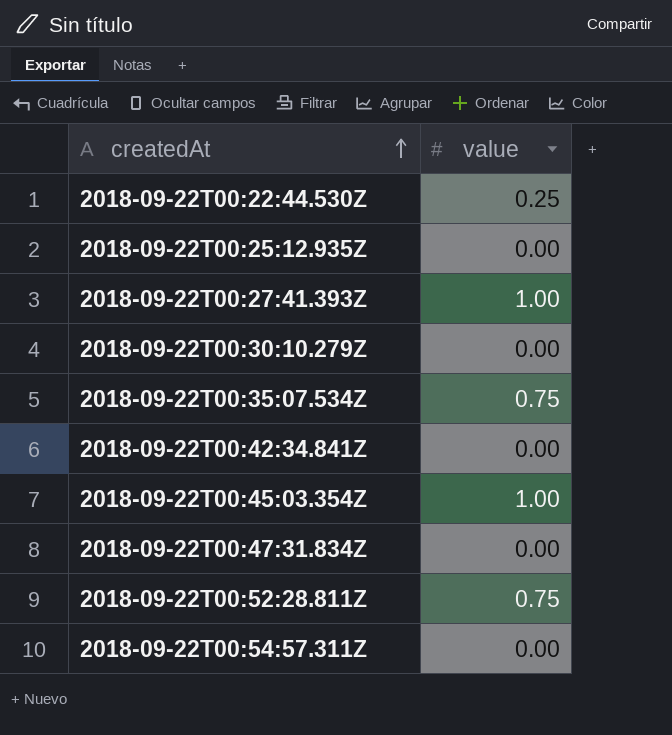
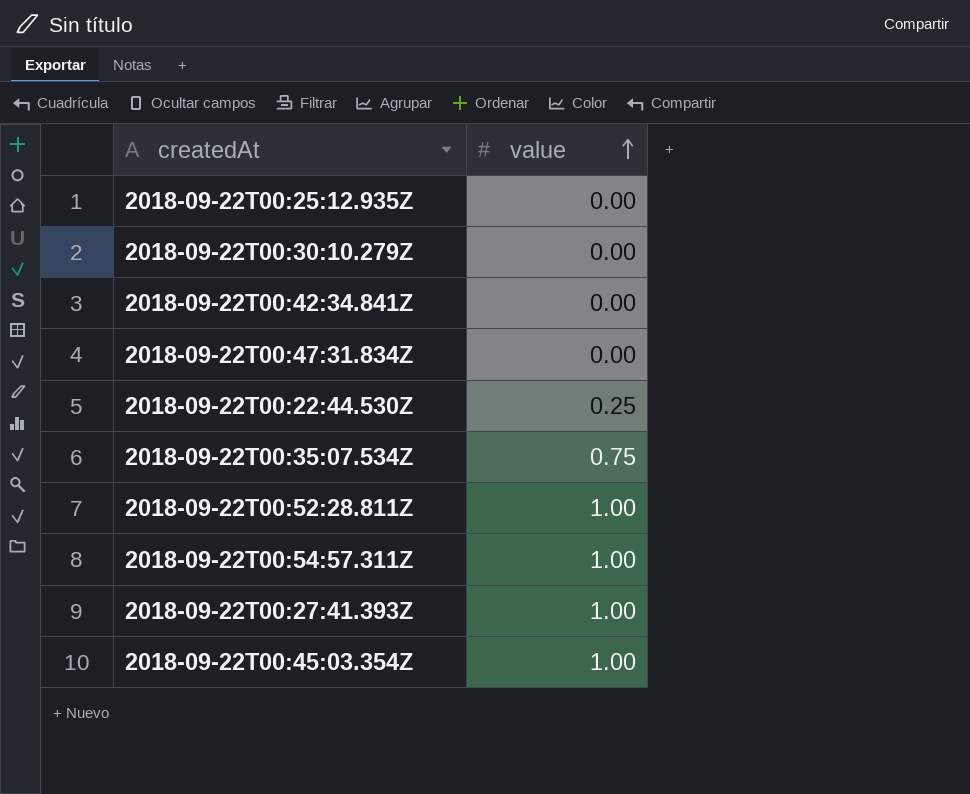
row order: createdAt ascending -> value ascending
2018-09-22T00:52:28.811Z | value: 0.75 -> 1.00
2018-09-22T00:54:57.311Z | value: 0.00 -> 1.00

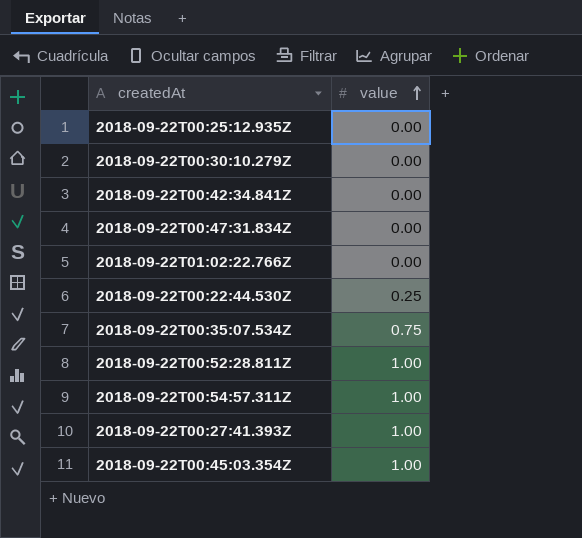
row 2018-09-22T01:02:22.766Z: none -> 0.00

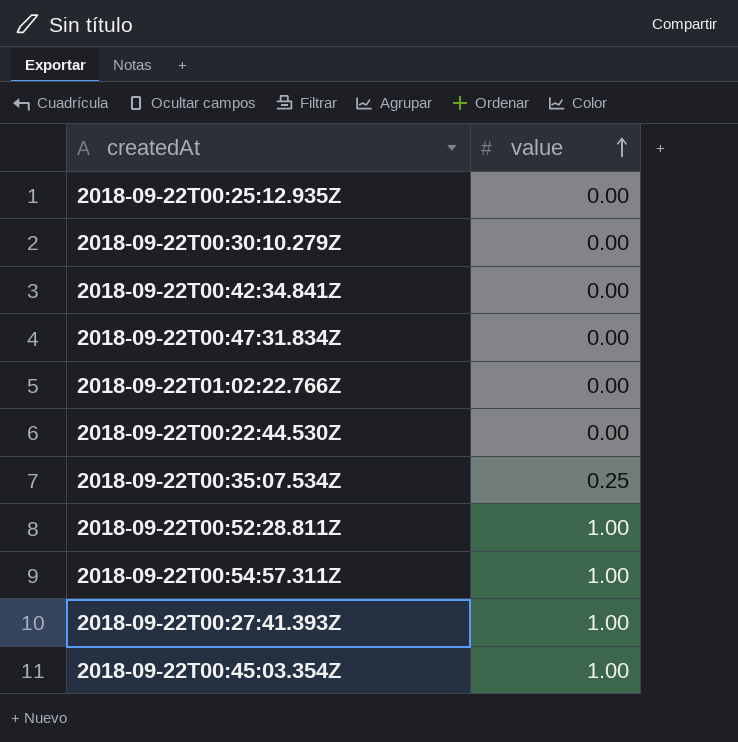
2018-09-22T00:22:44.530Z | value: 0.25 -> 0.00
2018-09-22T00:35:07.534Z | value: 0.75 -> 0.25

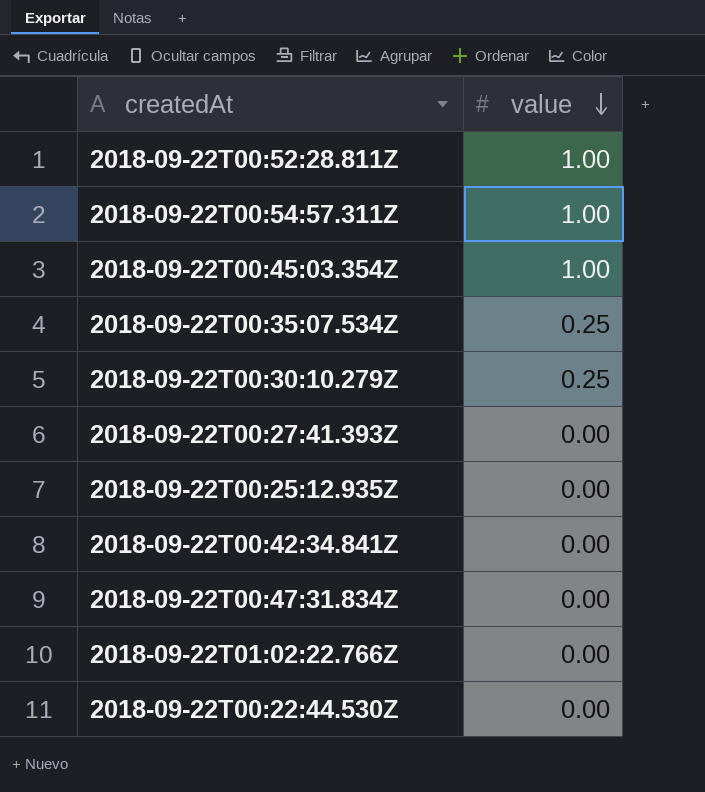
row order: value ascending -> value descending
2018-09-22T00:30:10.279Z | value: 0.00 -> 0.25
2018-09-22T00:27:41.393Z | value: 1.00 -> 0.00

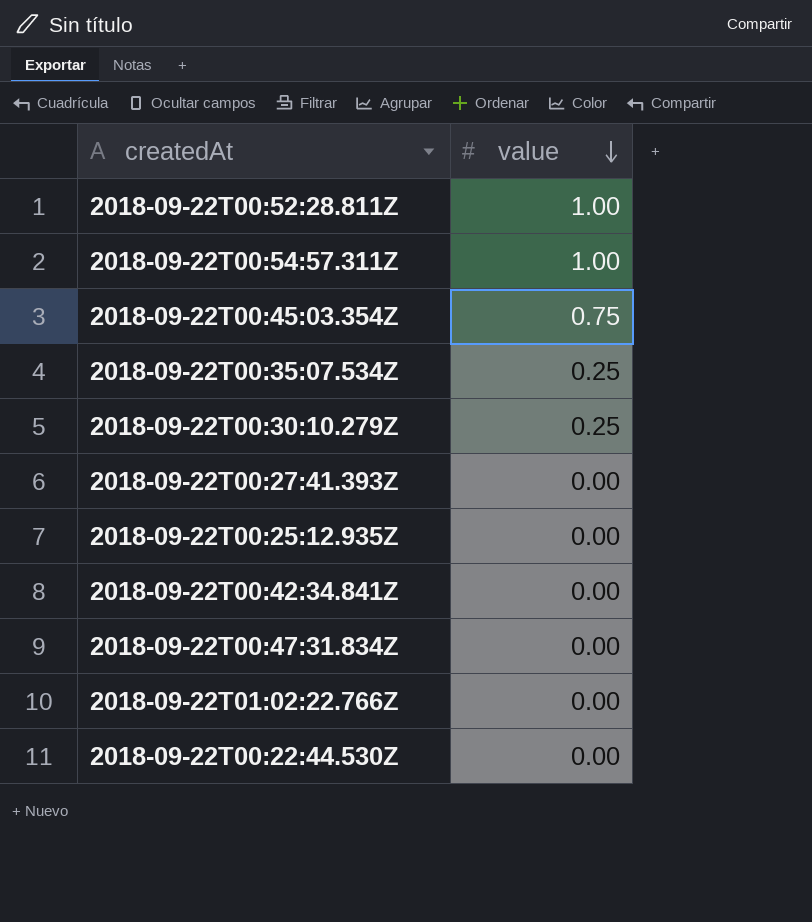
2018-09-22T00:45:03.354Z | value: 1.00 -> 0.75

